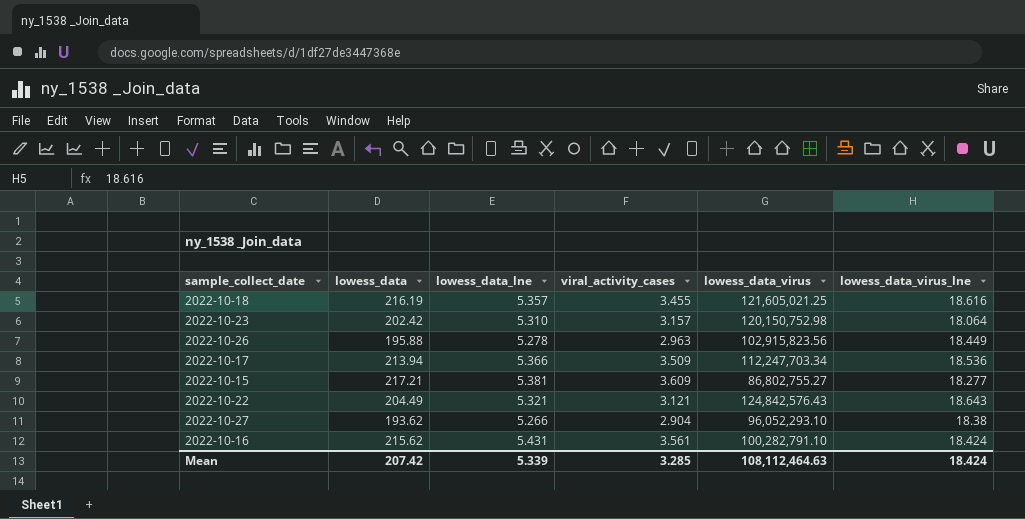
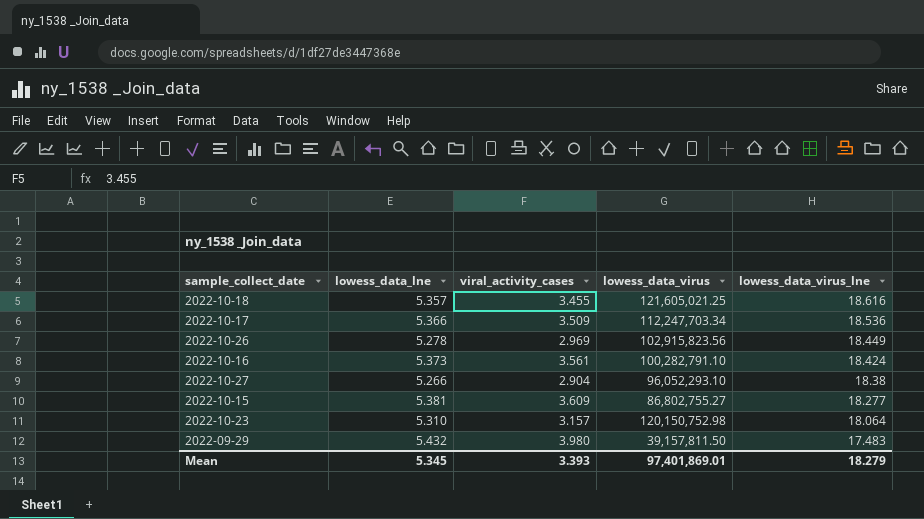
row order: none -> lowess_data_virus_lne descending
column lowess_data | position: 2 -> none
row 2022-10-22: 204.49 | 5.321 | 3.121 | 124,842,576.43 | 18.643 -> none
2022-10-26 | viral_activity_cases: 2.963 -> 2.969
2022-10-16 | lowess_data_lne: 5.431 -> 5.373
row 2022-09-29: none -> 5.432 | 3.980 | 39,157,811.50 | 17.483
Mean | lowess_data_lne: 5.339 -> 5.345
Mean | viral_activity_cases: 3.285 -> 3.393
Mean | lowess_data_virus: 108,112,464.63 -> 97,401,869.01
Mean | lowess_data_virus_lne: 18.424 -> 18.279

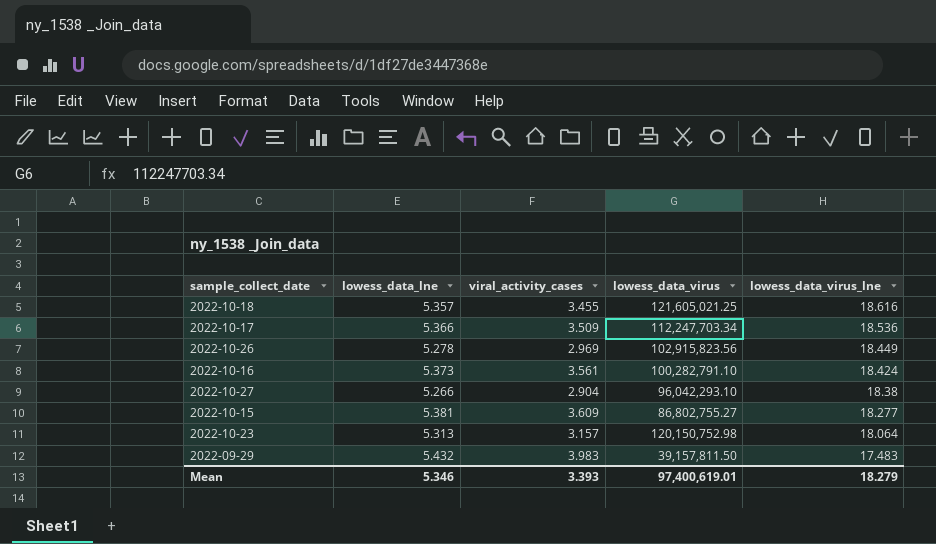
2022-10-27 | lowess_data_virus: 96,052,293.10 -> 96,042,293.10
2022-10-23 | lowess_data_lne: 5.310 -> 5.313
2022-09-29 | viral_activity_cases: 3.980 -> 3.983
Mean | lowess_data_lne: 5.345 -> 5.346
Mean | lowess_data_virus: 97,401,869.01 -> 97,400,619.01

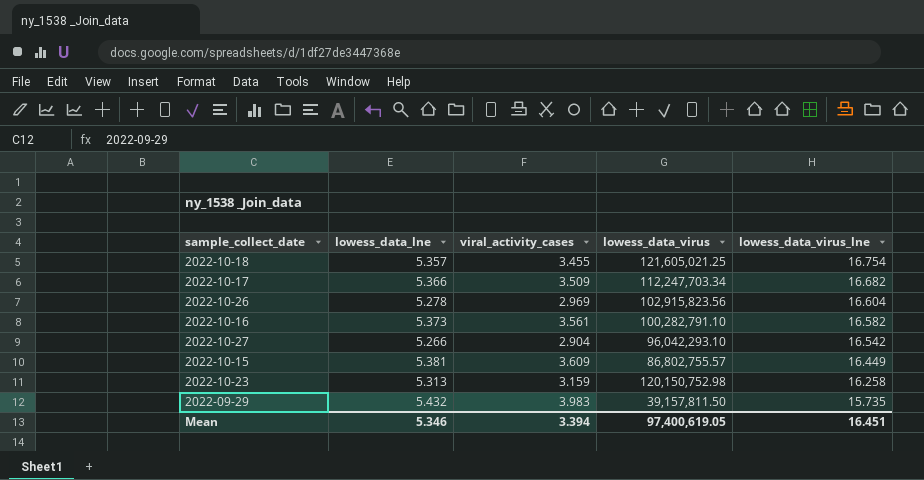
2022-10-18 | lowess_data_virus_lne: 18.616 -> 16.754
2022-10-17 | lowess_data_virus_lne: 18.536 -> 16.682
2022-10-26 | lowess_data_virus_lne: 18.449 -> 16.604
2022-10-16 | lowess_data_virus_lne: 18.424 -> 16.582
2022-10-27 | lowess_data_virus_lne: 18.38 -> 16.542
2022-10-15 | lowess_data_virus: 86,802,755.27 -> 86,802,755.57
2022-10-15 | lowess_data_virus_lne: 18.277 -> 16.449
2022-10-23 | viral_activity_cases: 3.157 -> 3.159
2022-10-23 | lowess_data_virus_lne: 18.064 -> 16.258
2022-09-29 | lowess_data_virus_lne: 17.483 -> 15.735
Mean | viral_activity_cases: 3.393 -> 3.394
Mean | lowess_data_virus: 97,400,619.01 -> 97,400,619.05
Mean | lowess_data_virus_lne: 18.279 -> 16.451

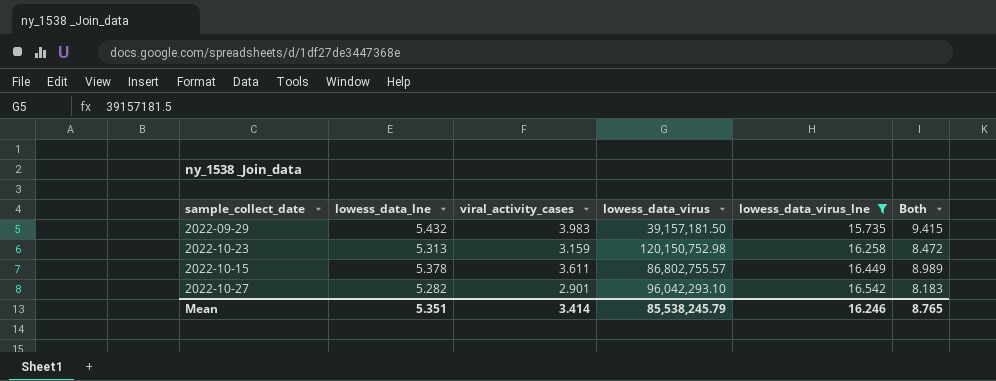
filter: none -> lowess_data_virus_lne <= 16.542
row order: lowess_data_virus_lne descending -> lowess_data_virus_lne ascending
column Both | formula: none -> [lowess_data_lne] + [viral_activity_cases]
2022-09-29 | lowess_data_virus: 39,157,811.50 -> 39,157,181.50
2022-10-15 | lowess_data_lne: 5.381 -> 5.378
2022-10-15 | viral_activity_cases: 3.609 -> 3.611
2022-10-27 | lowess_data_lne: 5.266 -> 5.282
2022-10-27 | viral_activity_cases: 2.904 -> 2.901
Mean | lowess_data_lne: 5.346 -> 5.351
Mean | viral_activity_cases: 3.394 -> 3.414
Mean | lowess_data_virus: 97,400,619.05 -> 85,538,245.79
Mean | lowess_data_virus_lne: 16.451 -> 16.246

